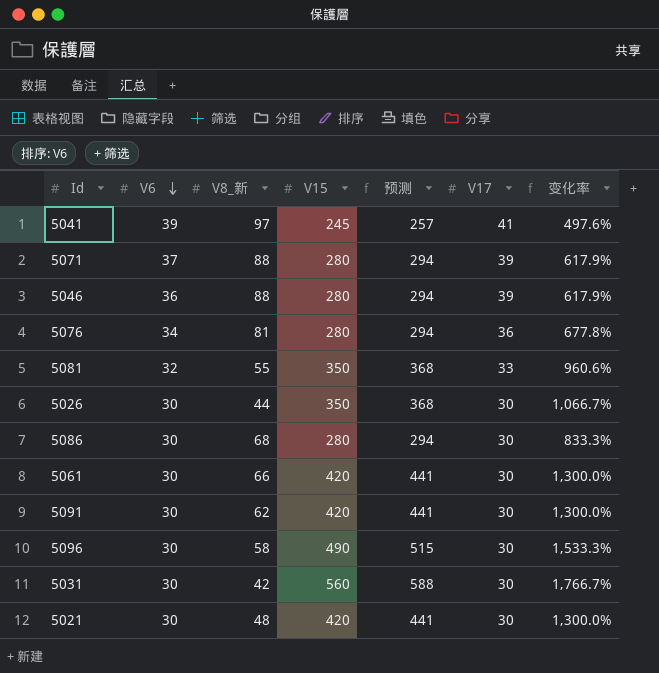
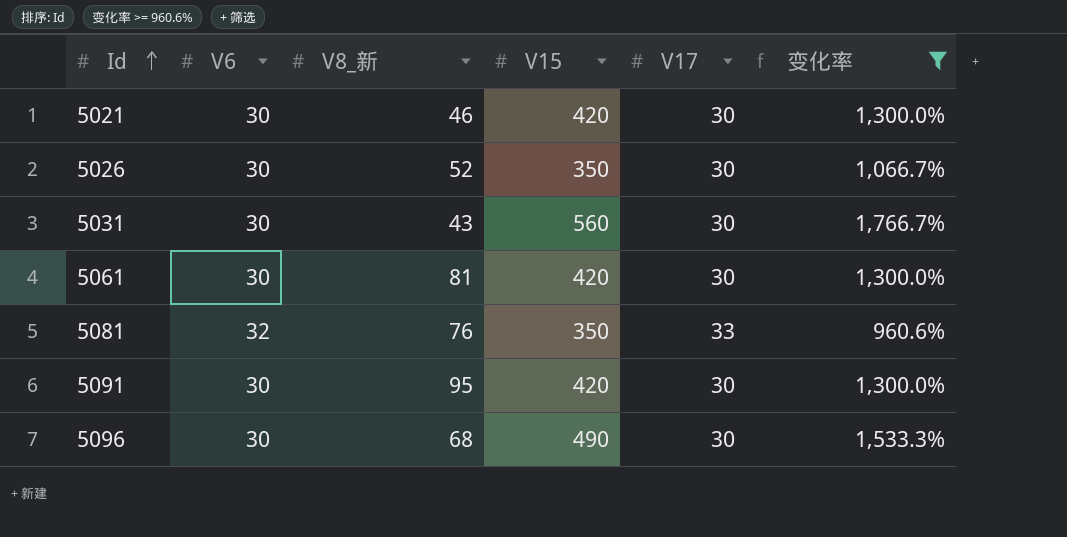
filter: none -> 变化率 >= 960.6%
row order: V6 descending -> Id ascending
column 预测 | formula: [V15] * 1.05 -> none
5021 | V8_新: 48 -> 46
5026 | V8_新: 44 -> 52
5031 | V8_新: 42 -> 43
5061 | V8_新: 66 -> 81
5081 | V8_新: 55 -> 76
5091 | V8_新: 62 -> 95
5096 | V8_新: 58 -> 68

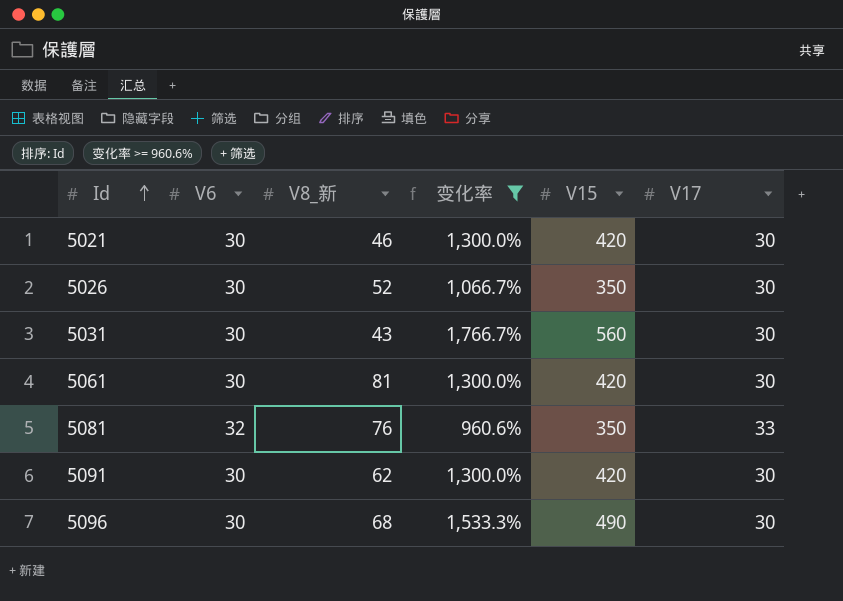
column 变化率 | position: 6 -> 4
5091 | V8_新: 95 -> 62

